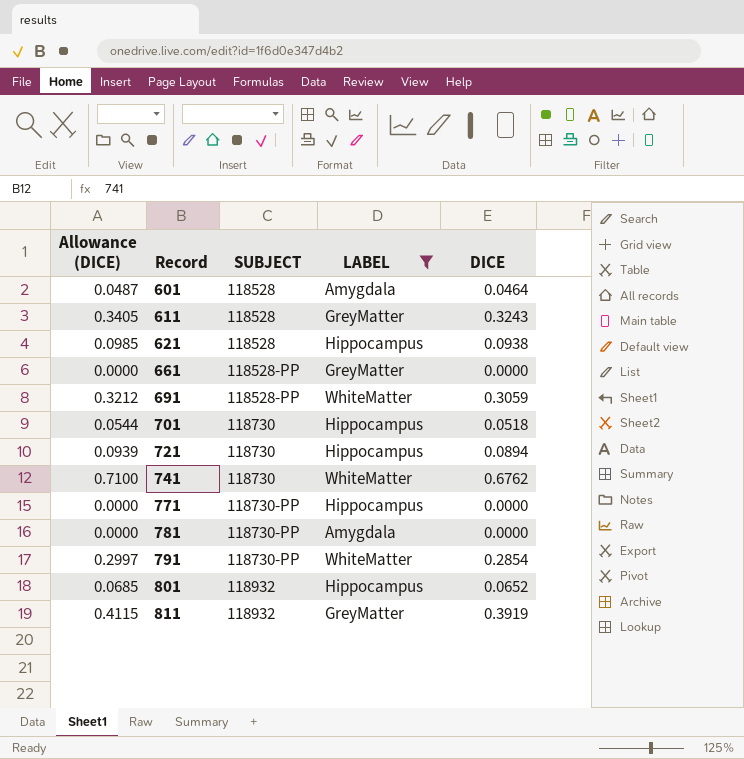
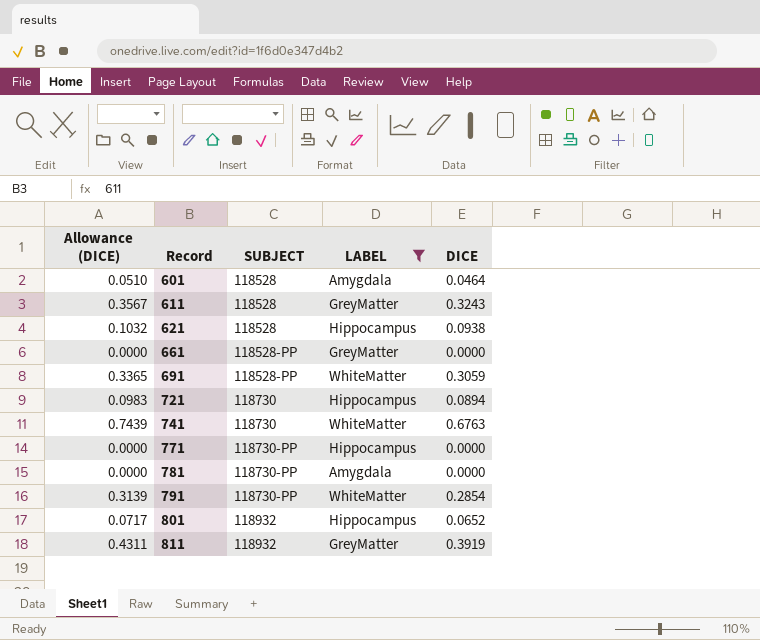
column Allowance (DICE) | formula: [DICE] * 1.05 -> [DICE] * 1.1
row 701: 0.0544 | 118730 | Hippocampus | 0.0518 -> none
741 | DICE: 0.6762 -> 0.6763

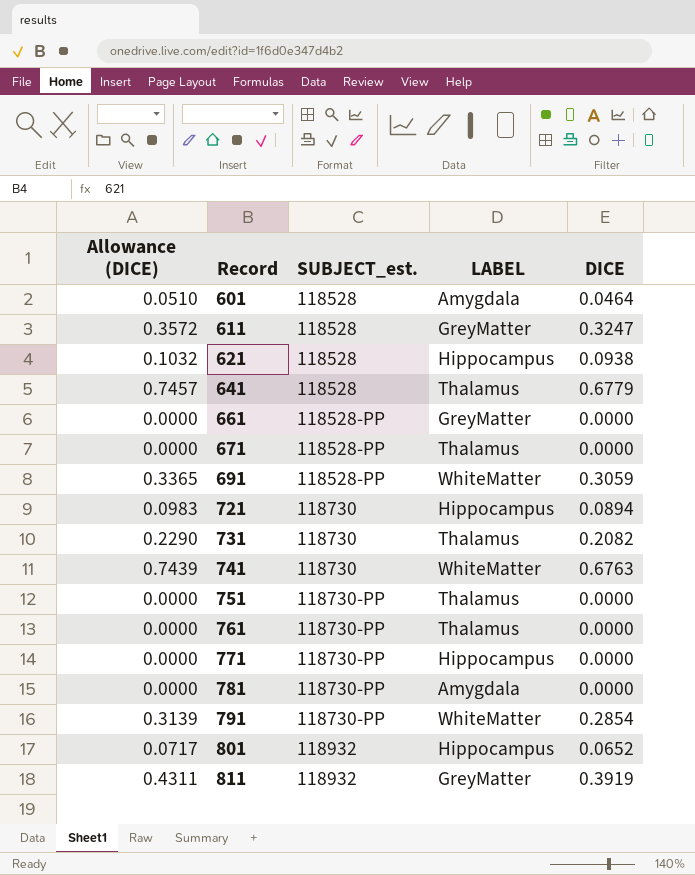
filter: LABEL != Thalamus -> none
column name: SUBJECT -> SUBJECT_est.
611 | Allowance (DICE): 0.3567 -> 0.3572
611 | DICE: 0.3243 -> 0.3247

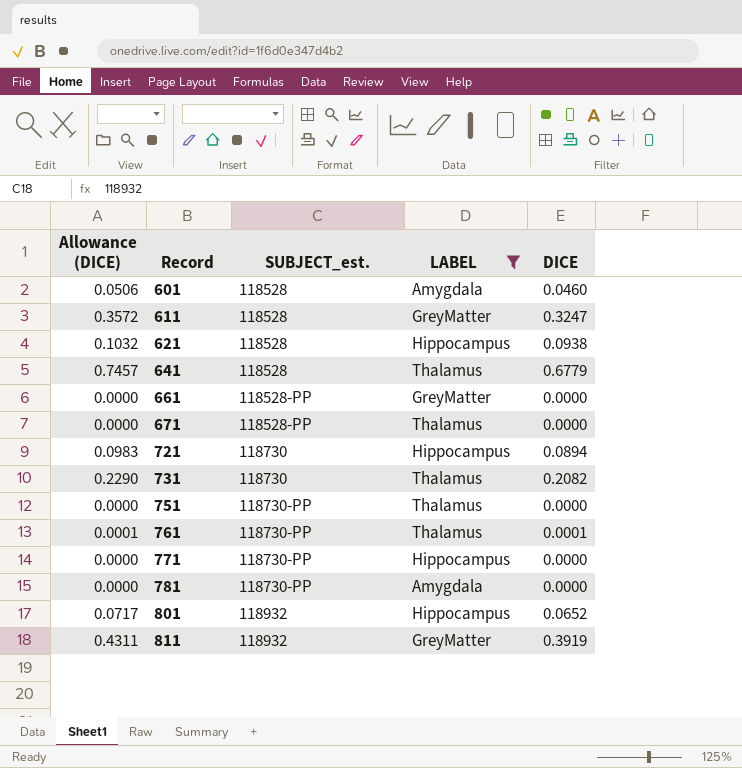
filter: none -> LABEL != WhiteMatter
601 | Allowance (DICE): 0.0510 -> 0.0506
601 | DICE: 0.0464 -> 0.0460
761 | Allowance (DICE): 0.0000 -> 0.0001
761 | DICE: 0.0000 -> 0.0001

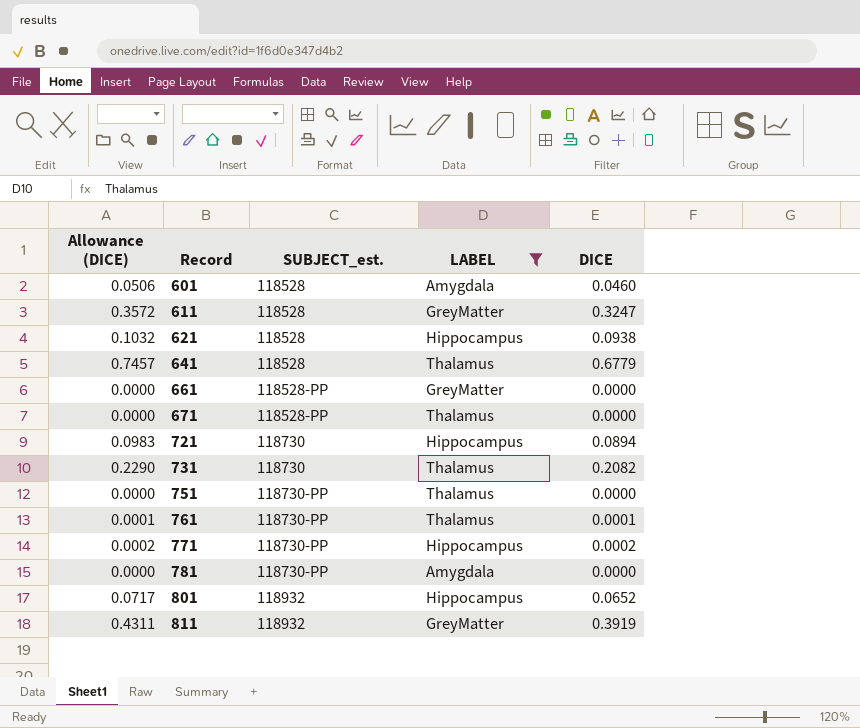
771 | Allowance (DICE): 0.0000 -> 0.0002
771 | DICE: 0.0000 -> 0.0002

